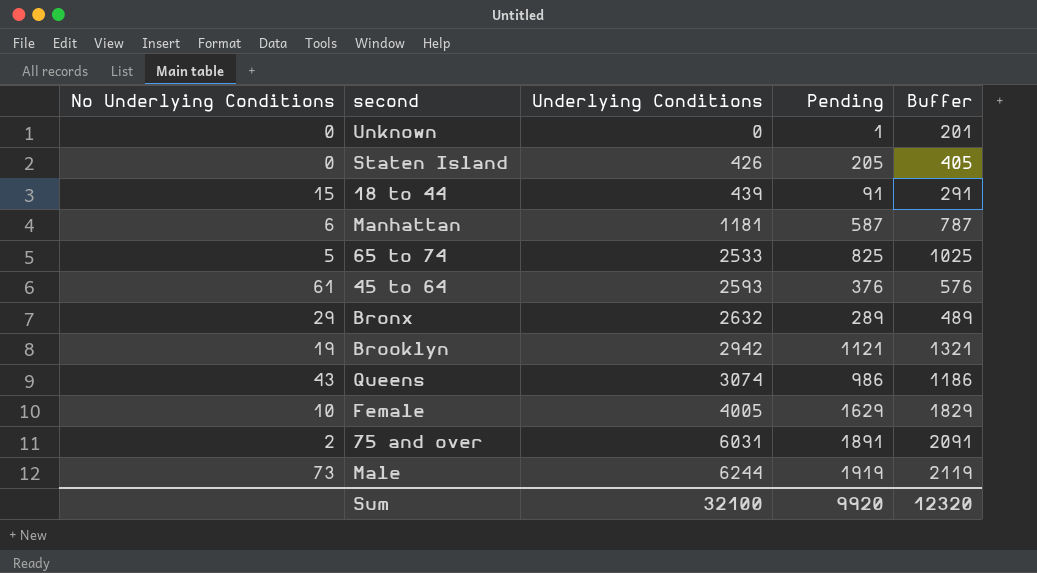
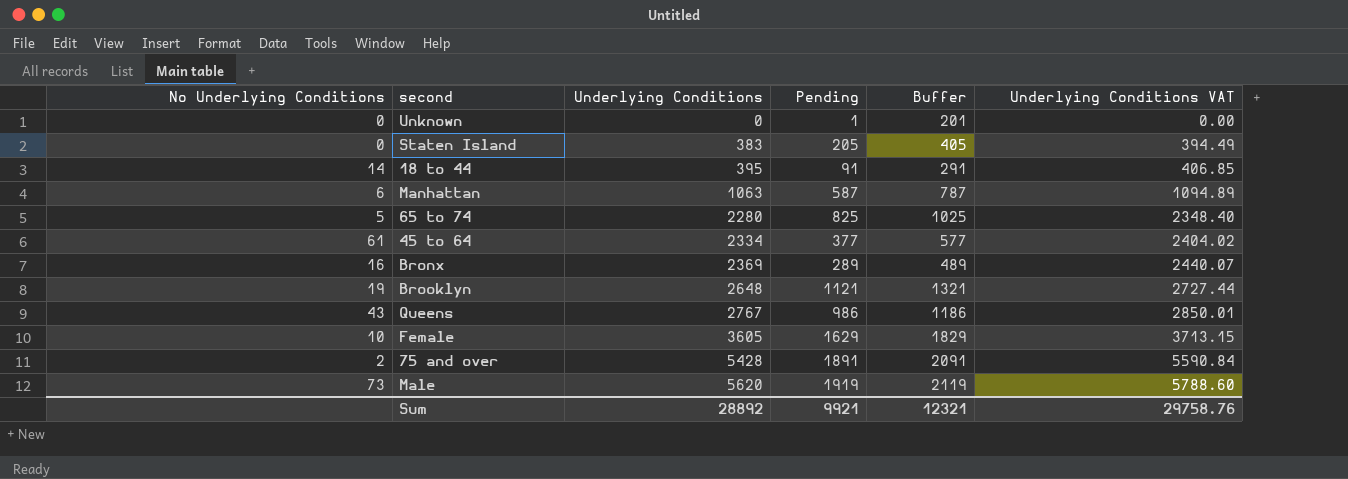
column Underlying Conditions VAT | formula: none -> [Underlying Conditions] * 1.03
Staten Island | Underlying Conditions: 426 -> 383
18 to 44 | No Underlying Conditions: 15 -> 14
18 to 44 | Underlying Conditions: 439 -> 395
Manhattan | Underlying Conditions: 1181 -> 1063
65 to 74 | Underlying Conditions: 2533 -> 2280
45 to 64 | Underlying Conditions: 2593 -> 2334
45 to 64 | Pending: 376 -> 377
45 to 64 | Buffer: 576 -> 577
Bronx | No Underlying Conditions: 29 -> 16
Bronx | Underlying Conditions: 2632 -> 2369
Brooklyn | Underlying Conditions: 2942 -> 2648
Queens | Underlying Conditions: 3074 -> 2767
Female | Underlying Conditions: 4005 -> 3605
75 and over | Underlying Conditions: 6031 -> 5428
Male | Underlying Conditions: 6244 -> 5620
Sum | Underlying Conditions: 32100 -> 28892
Sum | Pending: 9920 -> 9921
Sum | Buffer: 12320 -> 12321

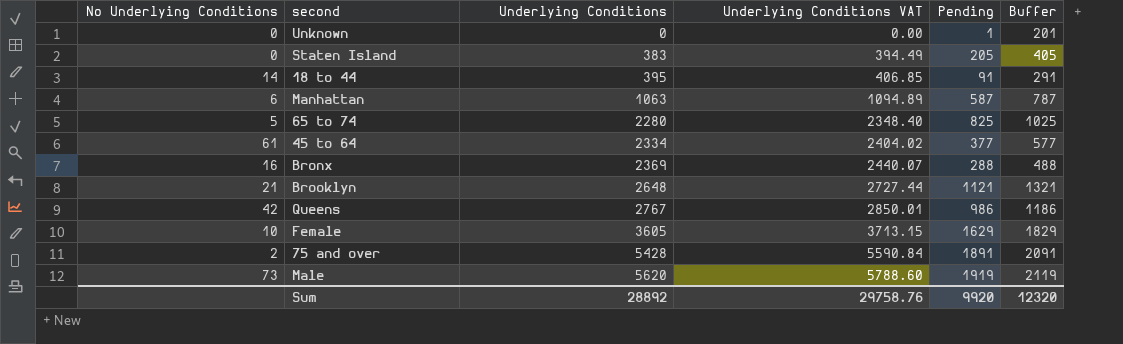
column Underlying Conditions VAT | position: 6 -> 4
Bronx | Pending: 289 -> 288
Bronx | Buffer: 489 -> 488
Brooklyn | No Underlying Conditions: 19 -> 21
Queens | No Underlying Conditions: 43 -> 42
Sum | Pending: 9921 -> 9920
Sum | Buffer: 12321 -> 12320

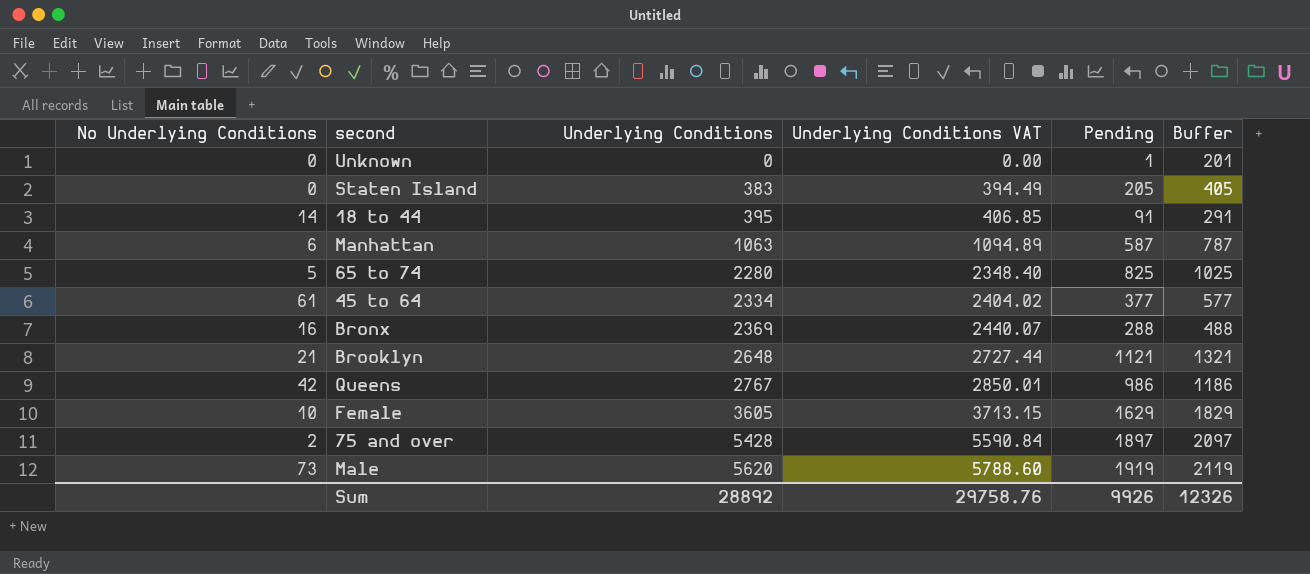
75 and over | Pending: 1891 -> 1897
75 and over | Buffer: 2091 -> 2097
Sum | Pending: 9920 -> 9926
Sum | Buffer: 12320 -> 12326

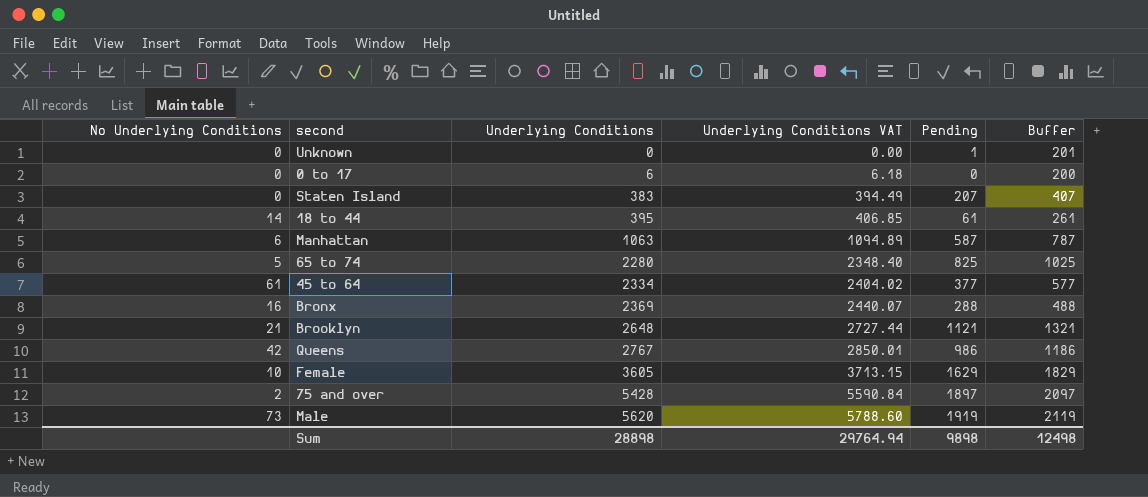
row 0 to 17: none -> 0 | 6 | 6.18 | 0 | 200
Staten Island | Pending: 205 -> 207
Staten Island | Buffer: 405 -> 407
18 to 44 | Pending: 91 -> 61
18 to 44 | Buffer: 291 -> 261
Sum | Underlying Conditions: 28892 -> 28898
Sum | Underlying Conditions VAT: 29758.76 -> 29764.94
Sum | Pending: 9926 -> 9898
Sum | Buffer: 12326 -> 12498

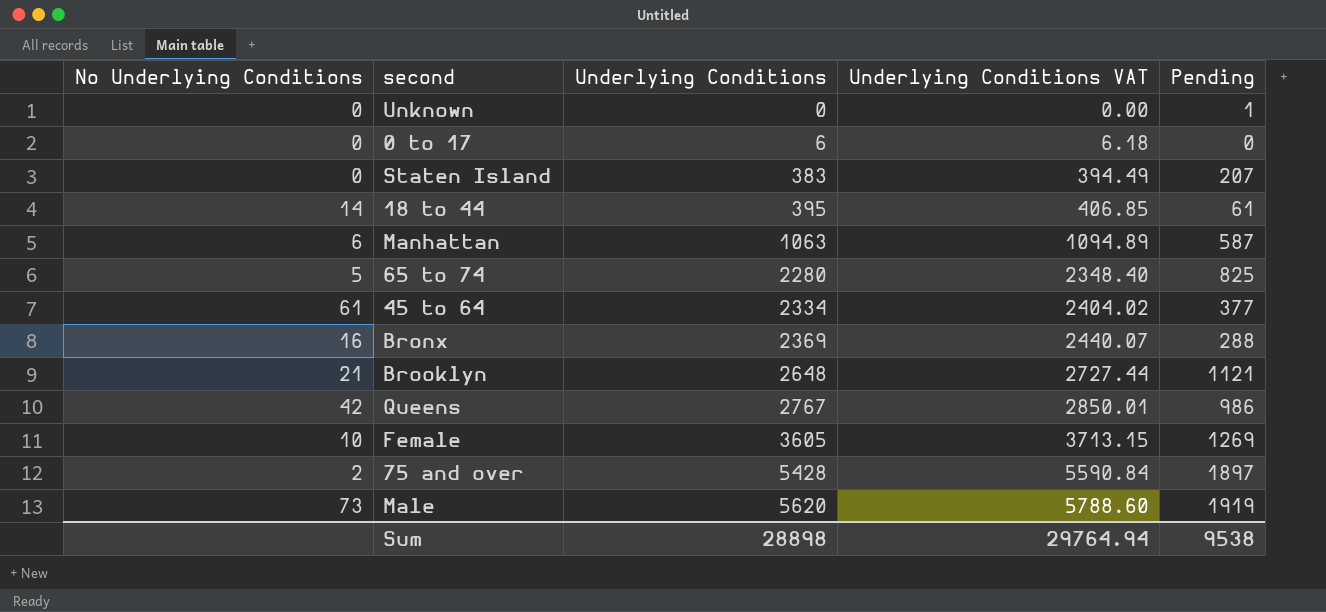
column Buffer | formula: [Pending] + 200 -> none
Female | Pending: 1629 -> 1269
Sum | Pending: 9898 -> 9538

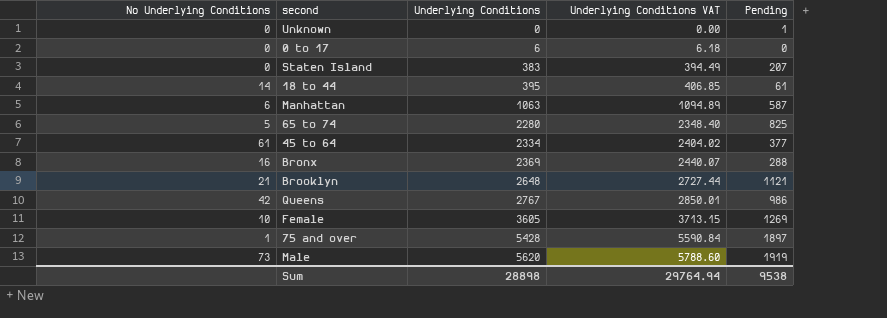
75 and over | No Underlying Conditions: 2 -> 1

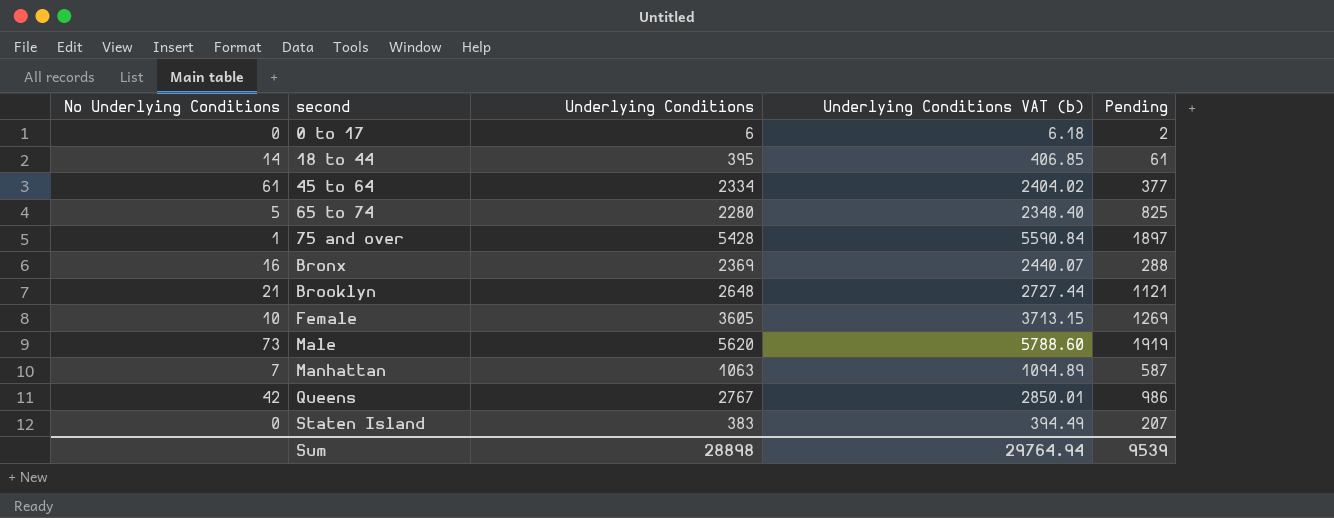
row order: Underlying Conditions ascending -> second ascending
column name: Underlying Conditions VAT -> Underlying Conditions VAT (b)
row Unknown: 0 | 0 | 0.00 | 1 -> none
0 to 17 | Pending: 0 -> 2
Manhattan | No Underlying Conditions: 6 -> 7
Sum | Pending: 9538 -> 9539

